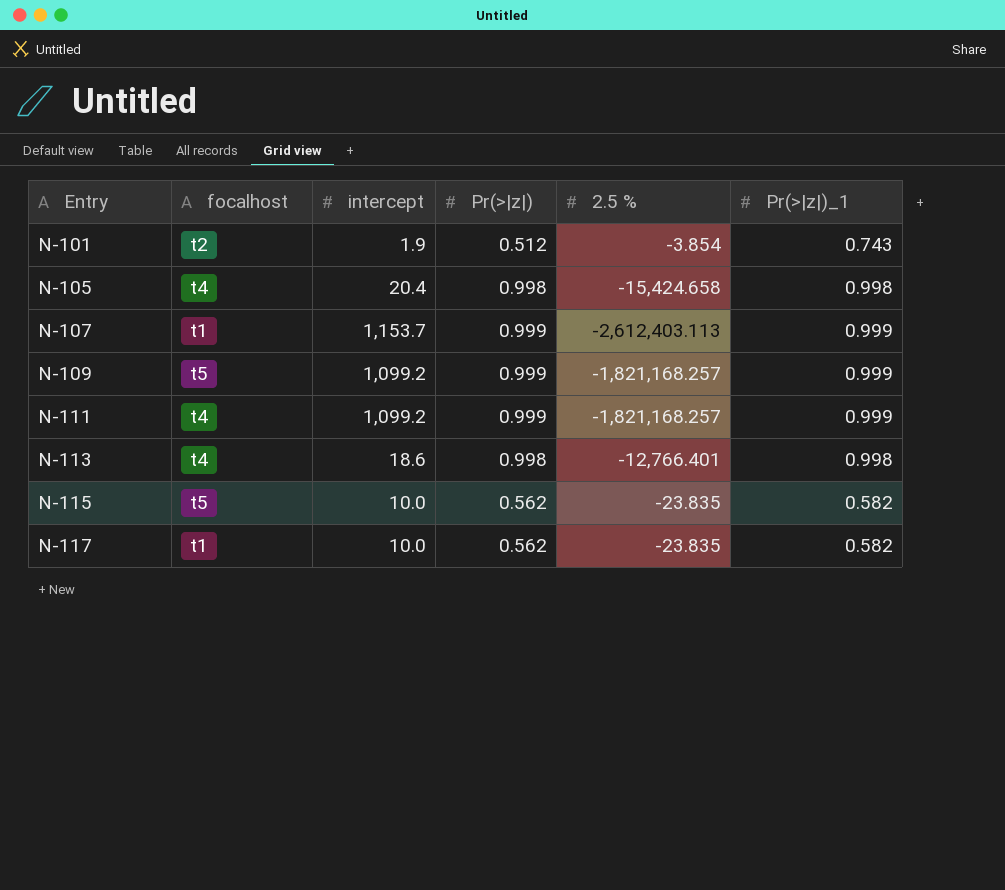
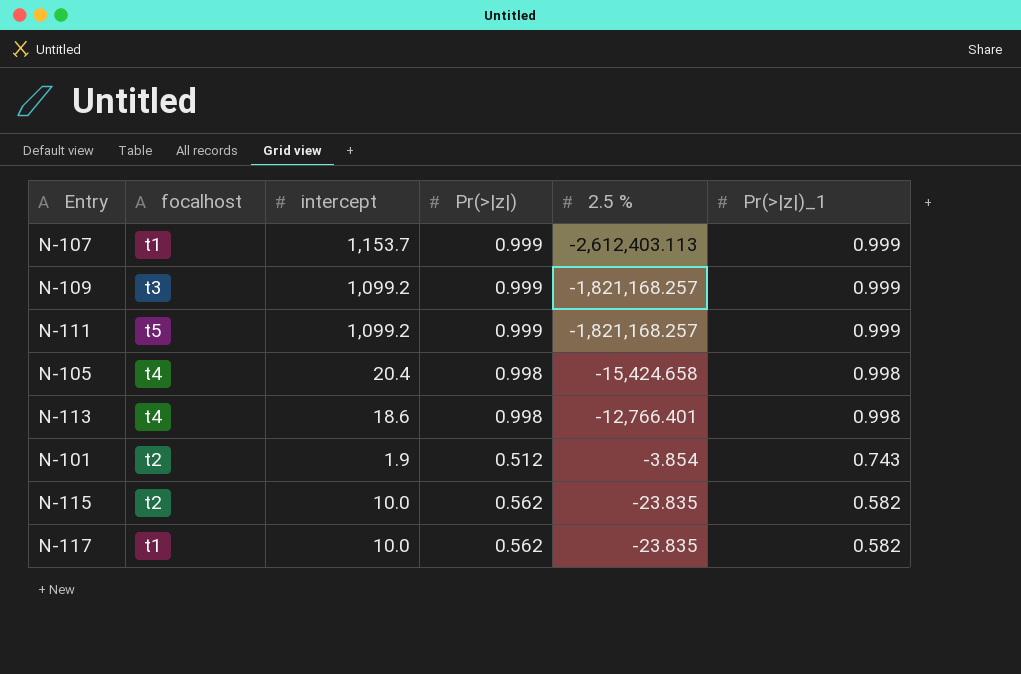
row order: Entry ascending -> Pr(>|z|)_1 descending
N-109 | focalhost: t5 -> t3
N-111 | focalhost: t4 -> t5
N-115 | focalhost: t5 -> t2

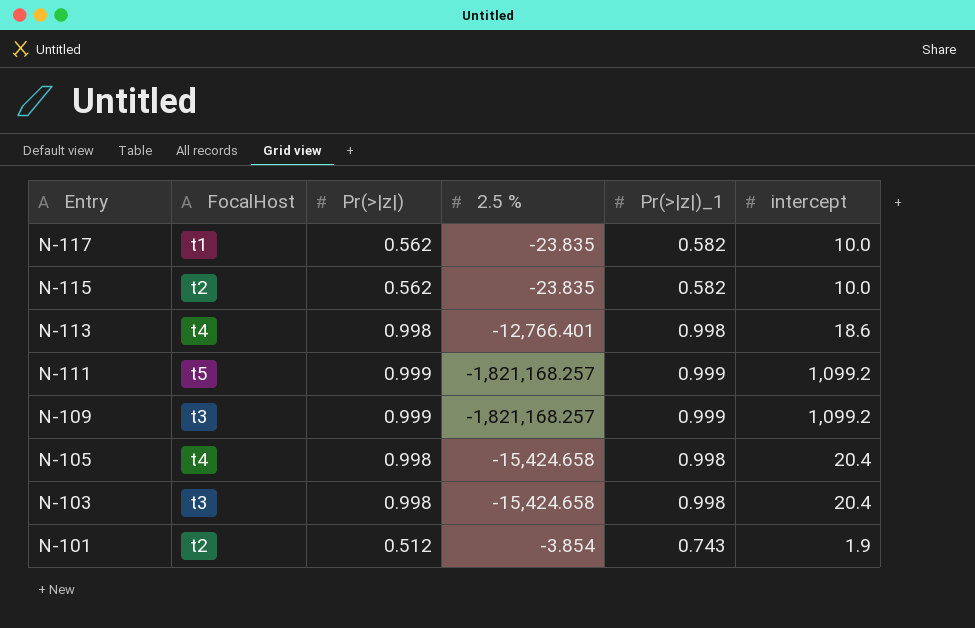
row order: Pr(>|z|)_1 descending -> Entry descending
column name: focalhost -> FocalHost
column intercept | position: 3 -> 6
row N-107: t1 | 1,153.7 | 0.999 | -2,612,403.113 | 0.999 -> none
row N-103: none -> t3 | 0.998 | -15,424.658 | 0.998 | 20.4

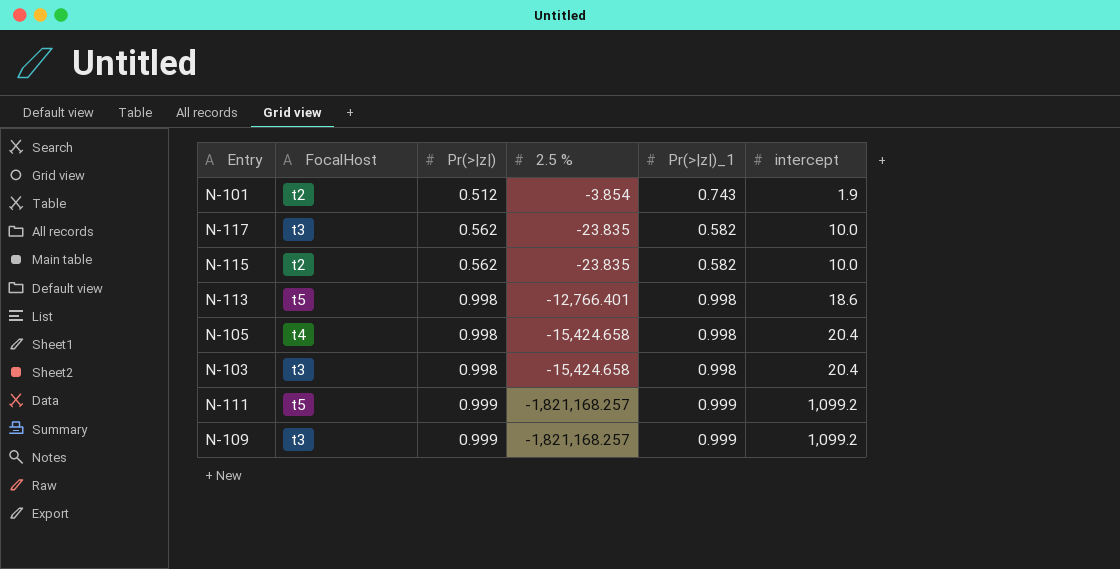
row order: Entry descending -> Pr(>|z|) ascending
N-117 | FocalHost: t1 -> t3
N-113 | FocalHost: t4 -> t5

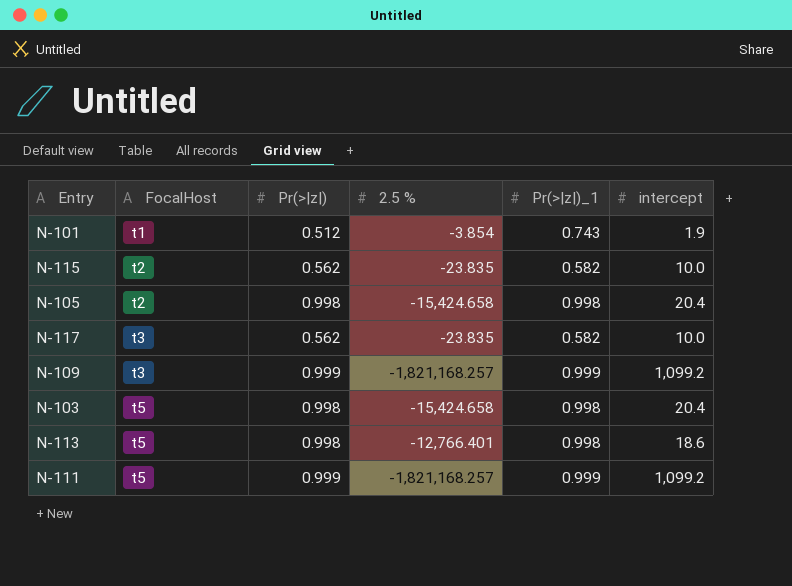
row order: Pr(>|z|) ascending -> FocalHost ascending
N-101 | FocalHost: t2 -> t1
N-105 | FocalHost: t4 -> t2
N-103 | FocalHost: t3 -> t5

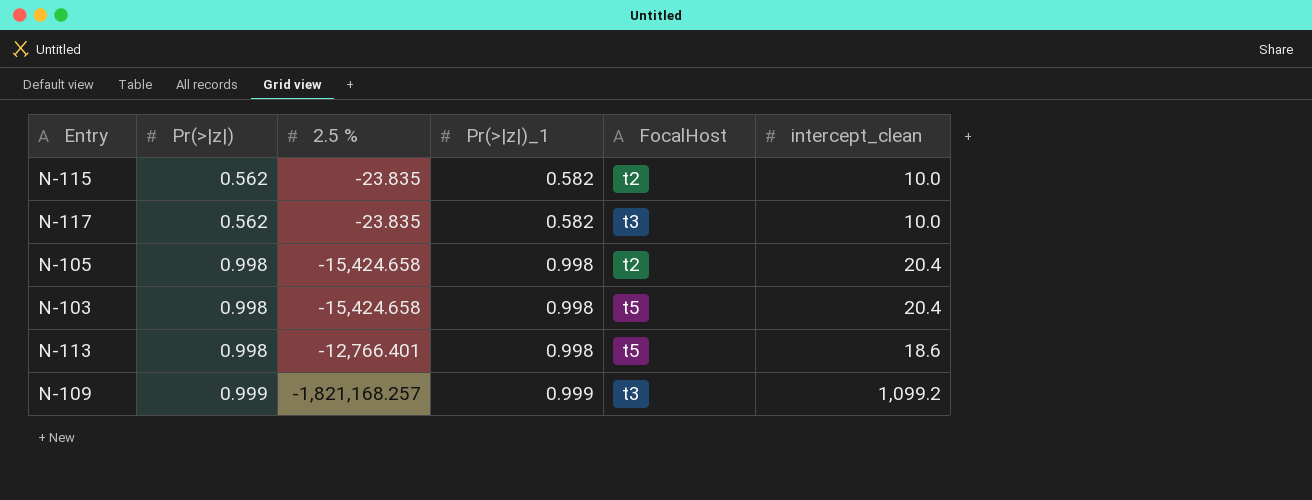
row order: FocalHost ascending -> Pr(>|z|) ascending
column FocalHost | position: 2 -> 5
column name: intercept -> intercept_clean
row N-101: t1 | 0.512 | -3.854 | 0.743 | 1.9 -> none
row N-111: t5 | 0.999 | -1,821,168.257 | 0.999 | 1,099.2 -> none

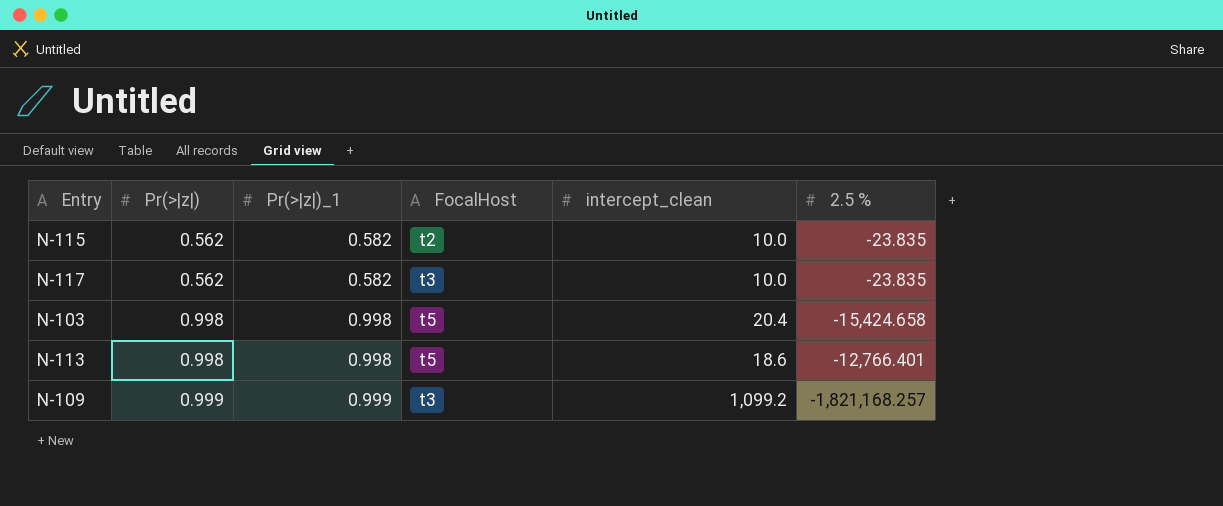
column 2.5 % | position: 3 -> 6
row N-105: 0.998 | -15,424.658 | 0.998 | t2 | 20.4 -> none

